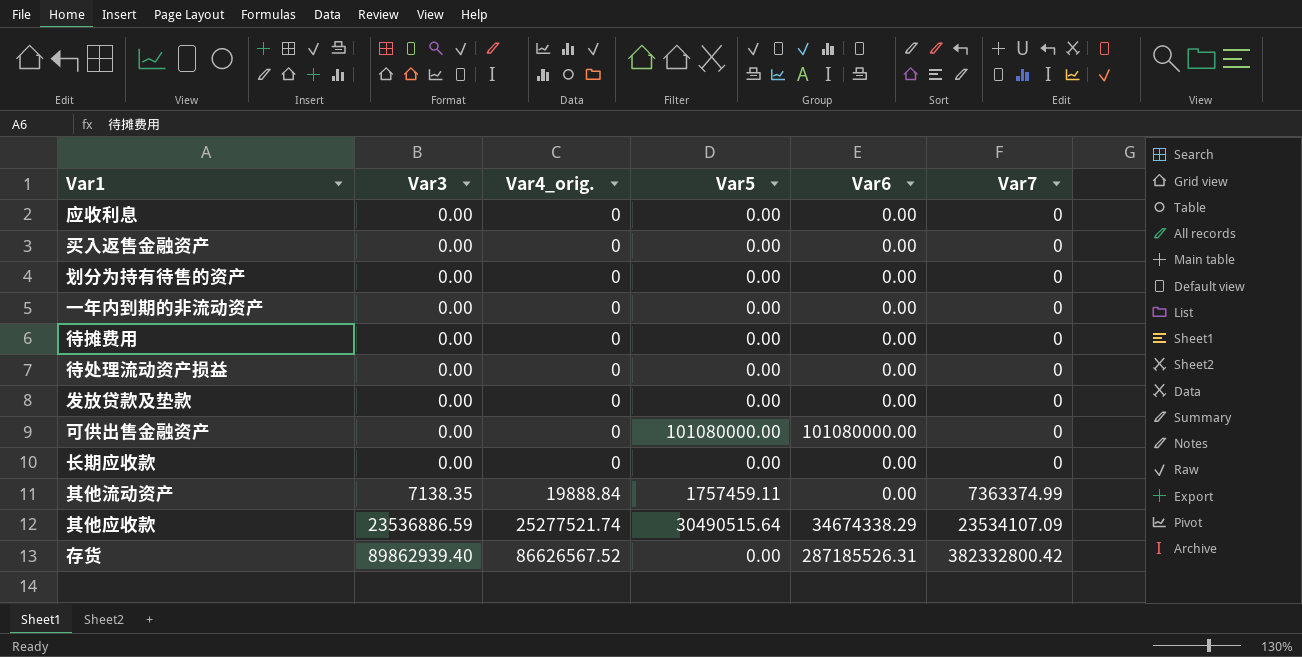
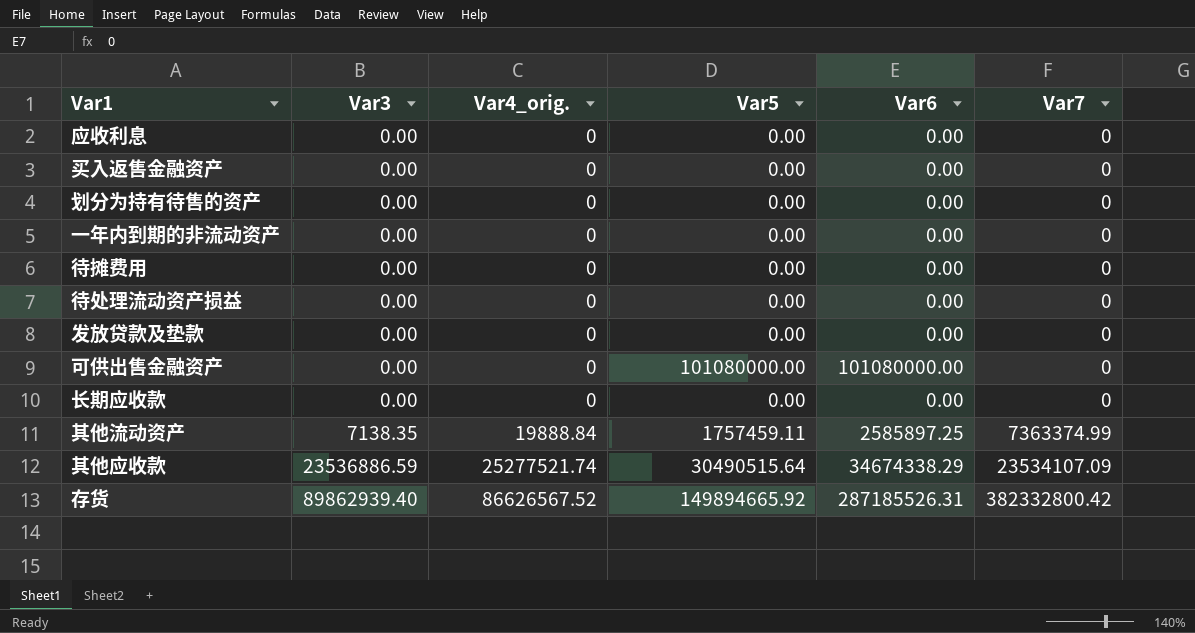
其他流动资产 | Var6: 0.00 -> 2585897.25
存货 | Var5: 0.00 -> 149894665.92

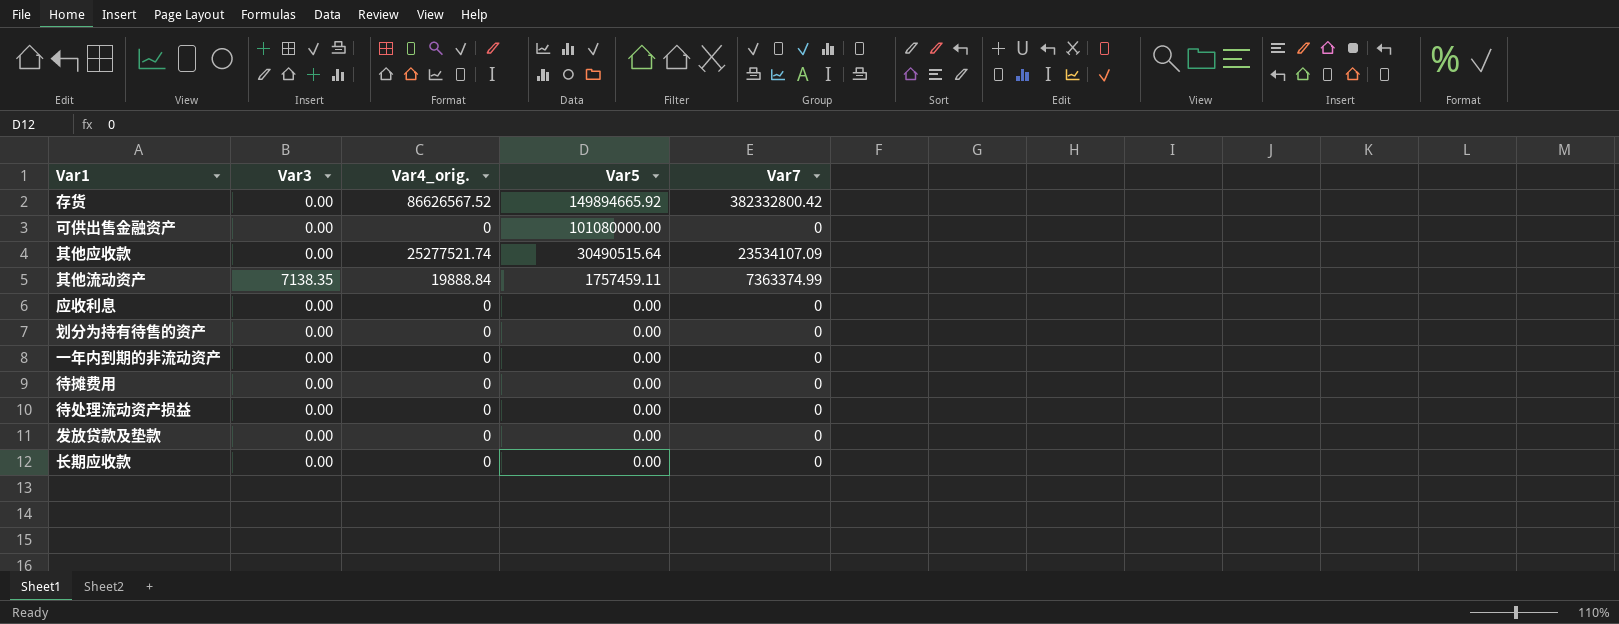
row order: Var3 ascending -> Var5 descending
column Var6 | position: 5 -> none
row 买入返售金融资产: 0.00 | 0 | 0.00 | 0.00 | 0 -> none
存货 | Var3: 89862939.40 -> 0.00
其他应收款 | Var3: 23536886.59 -> 0.00

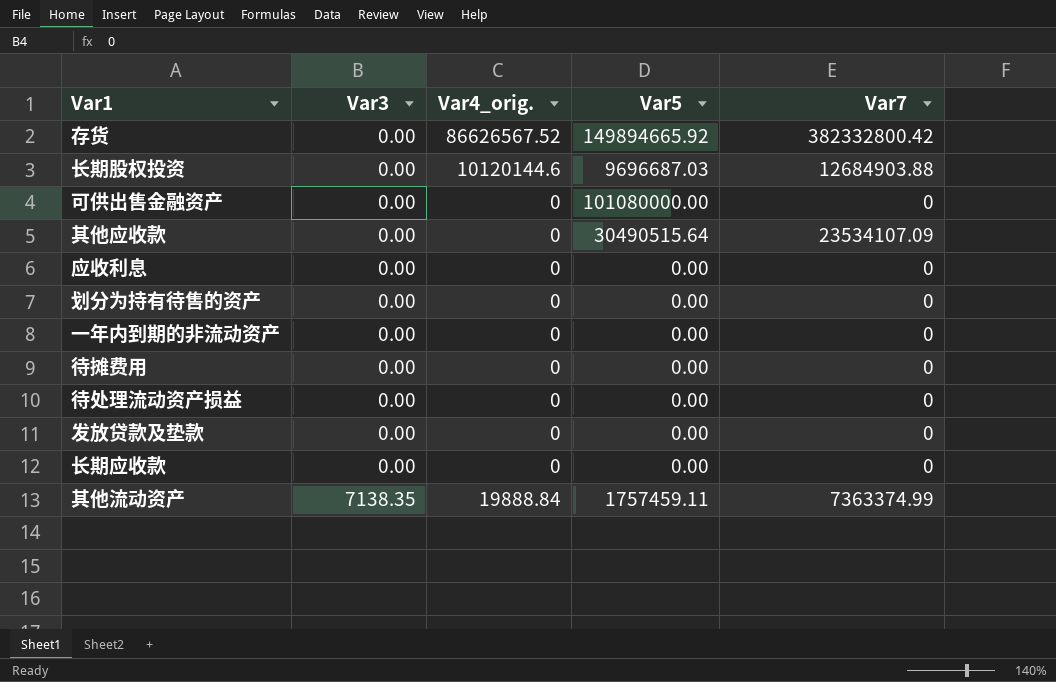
row order: Var5 descending -> Var3 ascending
row 长期股权投资: none -> 0.00 | 10120144.6 | 9696687.03 | 12684903.88
其他应收款 | Var4_orig.: 25277521.74 -> 0

